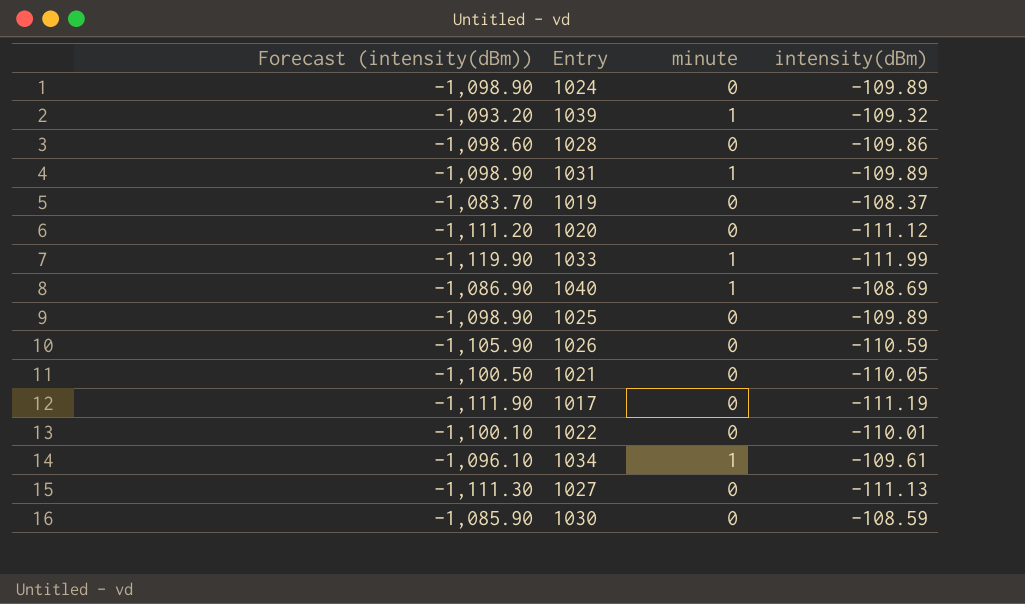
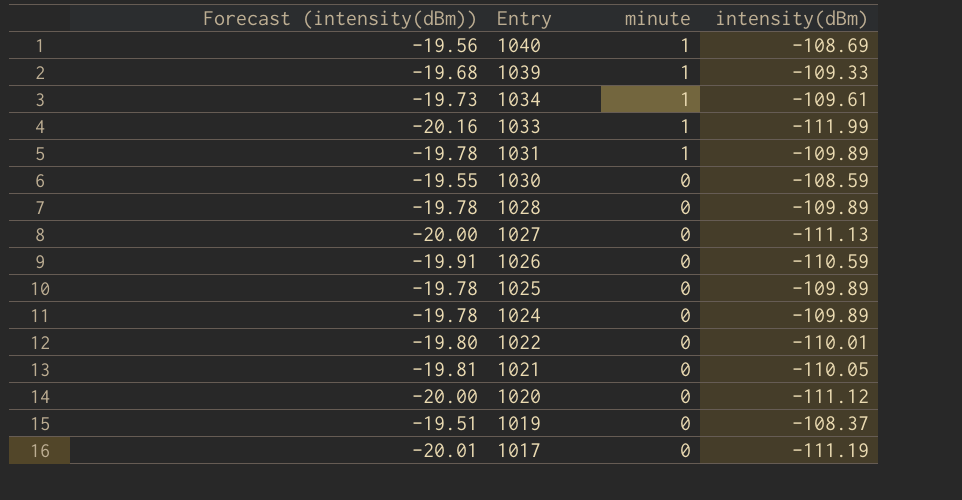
row order: none -> Entry descending
column Forecast (intensity(dBm)) | formula: [intensity(dBm)] * 10 -> [intensity(dBm)] * 0.18
1039 | intensity(dBm): -109.32 -> -109.33
1028 | intensity(dBm): -109.86 -> -109.89

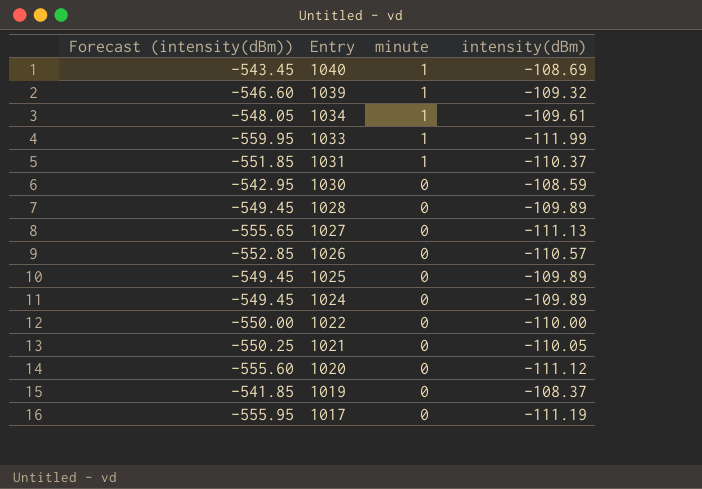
column Forecast (intensity(dBm)) | formula: [intensity(dBm)] * 0.18 -> [intensity(dBm)] * 5
1039 | intensity(dBm): -109.33 -> -109.32
1031 | intensity(dBm): -109.89 -> -110.37
1026 | intensity(dBm): -110.59 -> -110.57
1022 | intensity(dBm): -110.01 -> -110.00

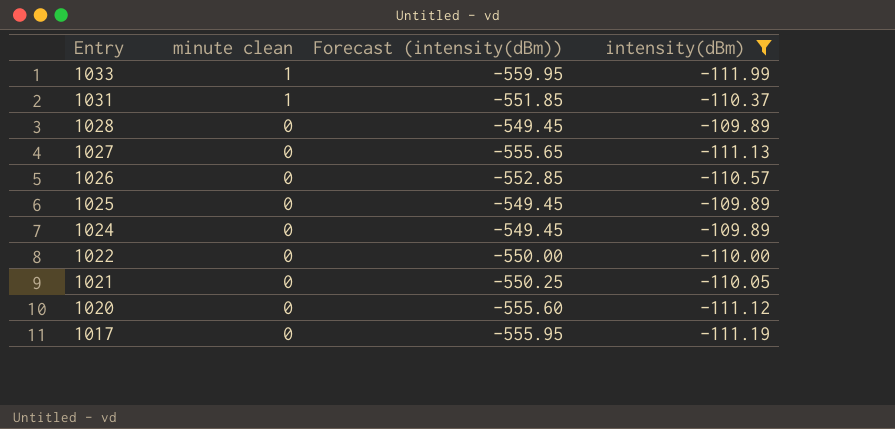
filter: none -> intensity(dBm) <= -109.89
column name: minute -> minute clean
column Forecast (intensity(dBm)) | position: 1 -> 3

